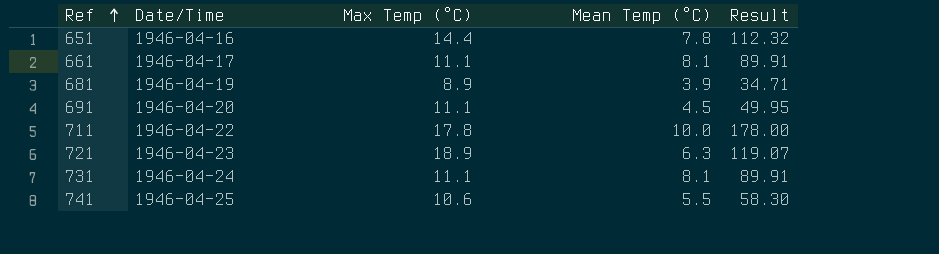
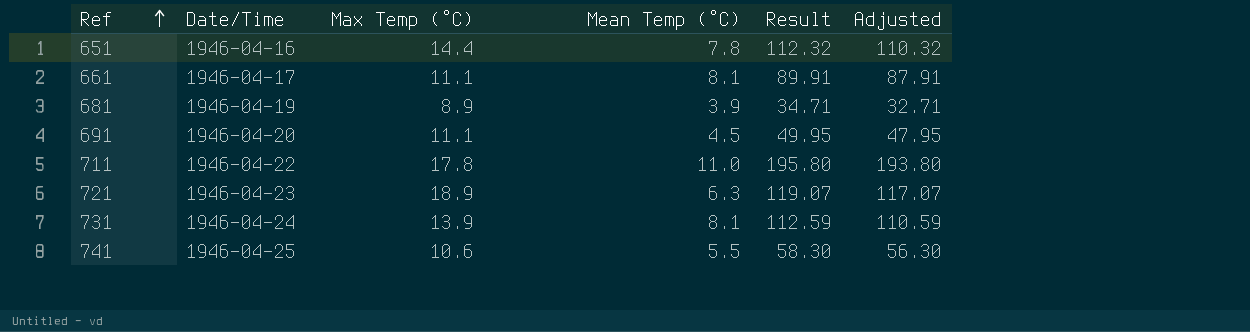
column Adjusted | formula: none -> [Result] - 2
711 | Mean Temp (°C): 10.0 -> 11.0
711 | Result: 178.00 -> 195.80
731 | Max Temp (°C): 11.1 -> 13.9
731 | Result: 89.91 -> 112.59

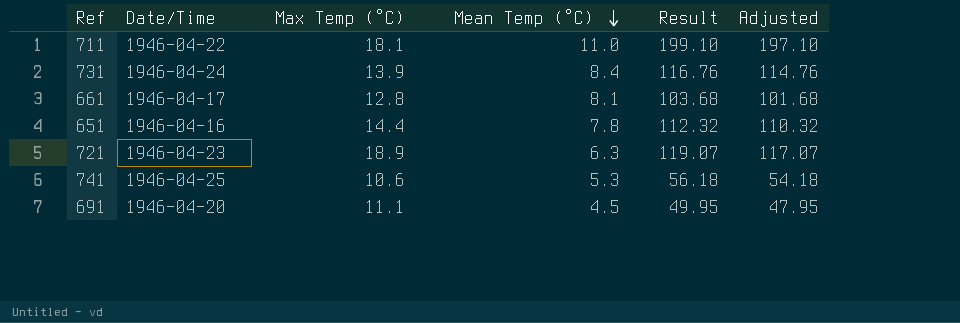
row order: Ref ascending -> Mean Temp (°C) descending
row 681: 1946-04-19 | 8.9 | 3.9 | 34.71 | 32.71 -> none
711 | Max Temp (°C): 17.8 -> 18.1
711 | Result: 195.80 -> 199.10
711 | Adjusted: 193.80 -> 197.10
731 | Mean Temp (°C): 8.1 -> 8.4
731 | Result: 112.59 -> 116.76
731 | Adjusted: 110.59 -> 114.76
661 | Max Temp (°C): 11.1 -> 12.8
661 | Result: 89.91 -> 103.68
661 | Adjusted: 87.91 -> 101.68
741 | Mean Temp (°C): 5.5 -> 5.3
741 | Result: 58.30 -> 56.18
741 | Adjusted: 56.30 -> 54.18

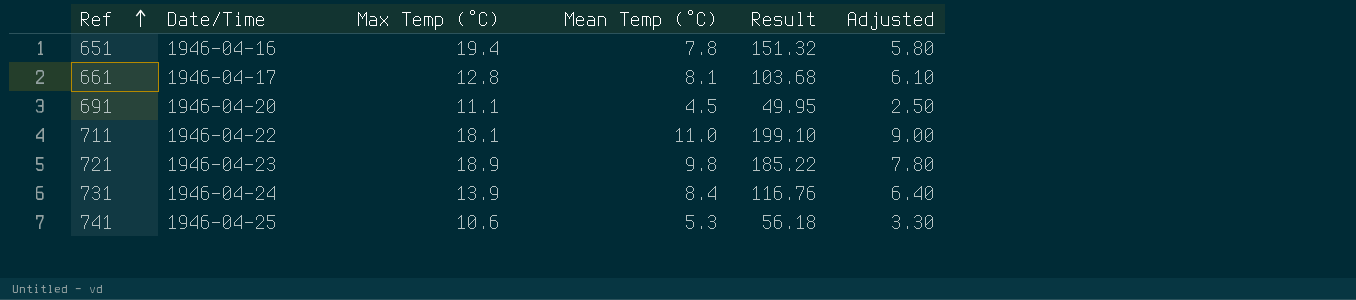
row order: Mean Temp (°C) descending -> Ref ascending
column Adjusted | formula: [Result] - 2 -> [Mean Temp (°C)] - 2
651 | Max Temp (°C): 14.4 -> 19.4
651 | Result: 112.32 -> 151.32
721 | Mean Temp (°C): 6.3 -> 9.8
721 | Result: 119.07 -> 185.22

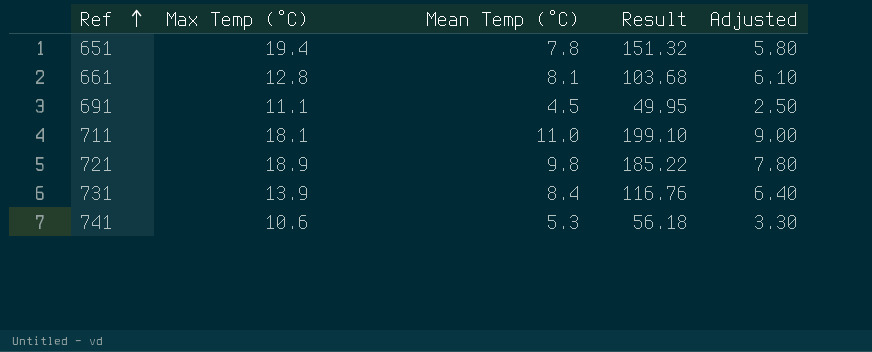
column Date/Time | position: 2 -> none

